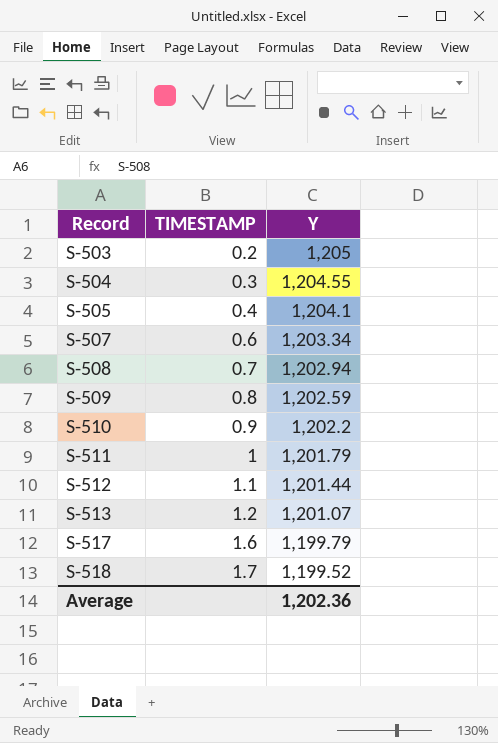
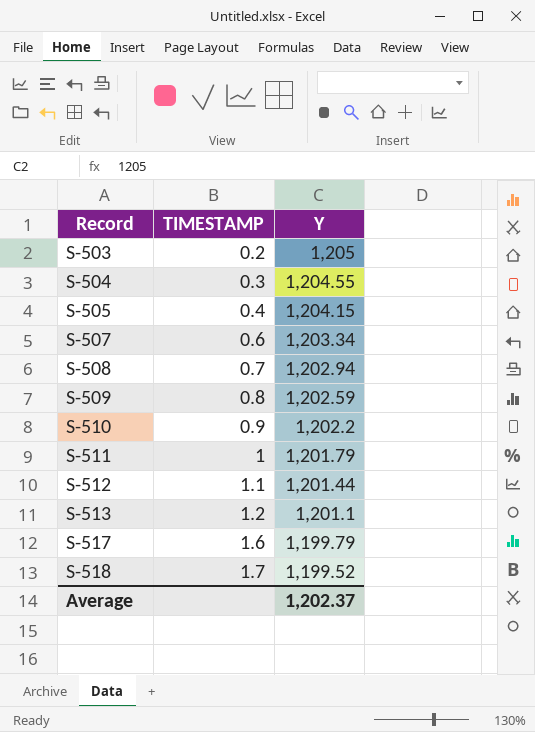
S-505 | Y: 1,204.1 -> 1,204.15
S-513 | Y: 1,201.07 -> 1,201.1
Average | Y: 1,202.36 -> 1,202.37

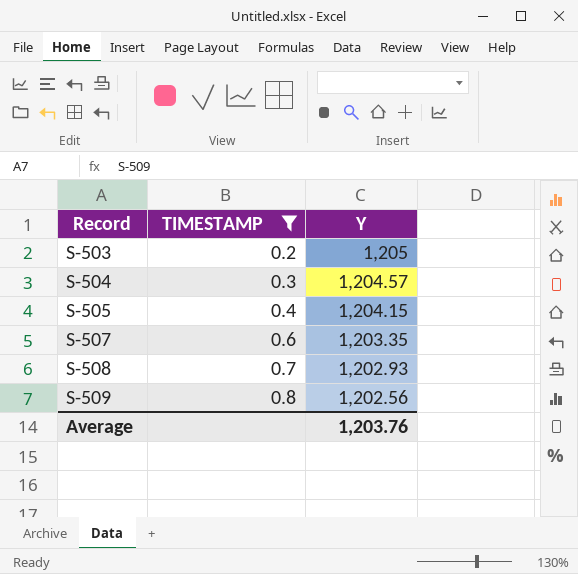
filter: none -> TIMESTAMP <= 0.8
S-504 | Y: 1,204.55 -> 1,204.57
S-507 | Y: 1,203.34 -> 1,203.35
S-508 | Y: 1,202.94 -> 1,202.93
S-509 | Y: 1,202.59 -> 1,202.56
Average | Y: 1,202.37 -> 1,203.76

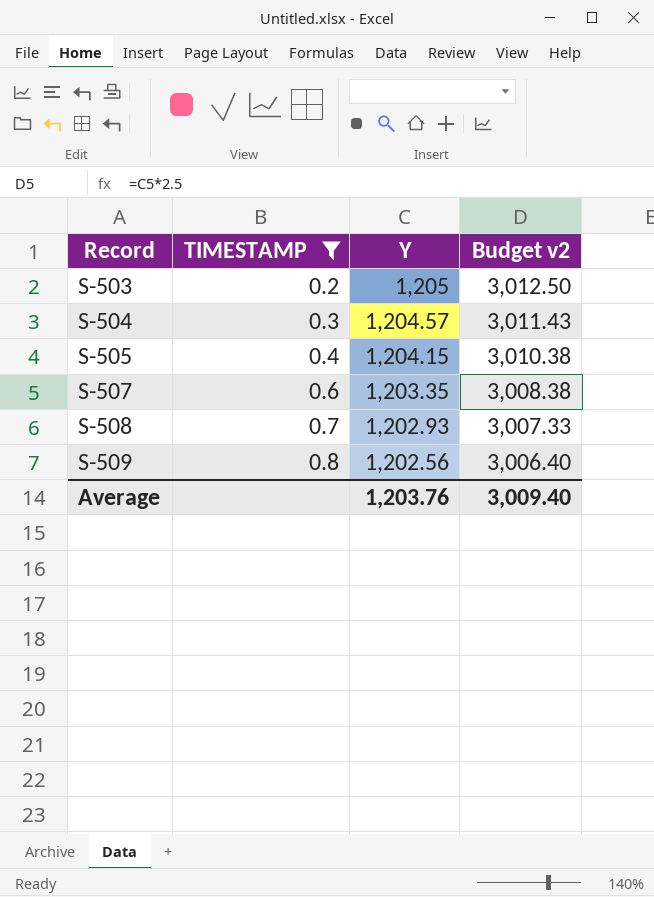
column Budget v2 | formula: none -> [Y] * 2.5

